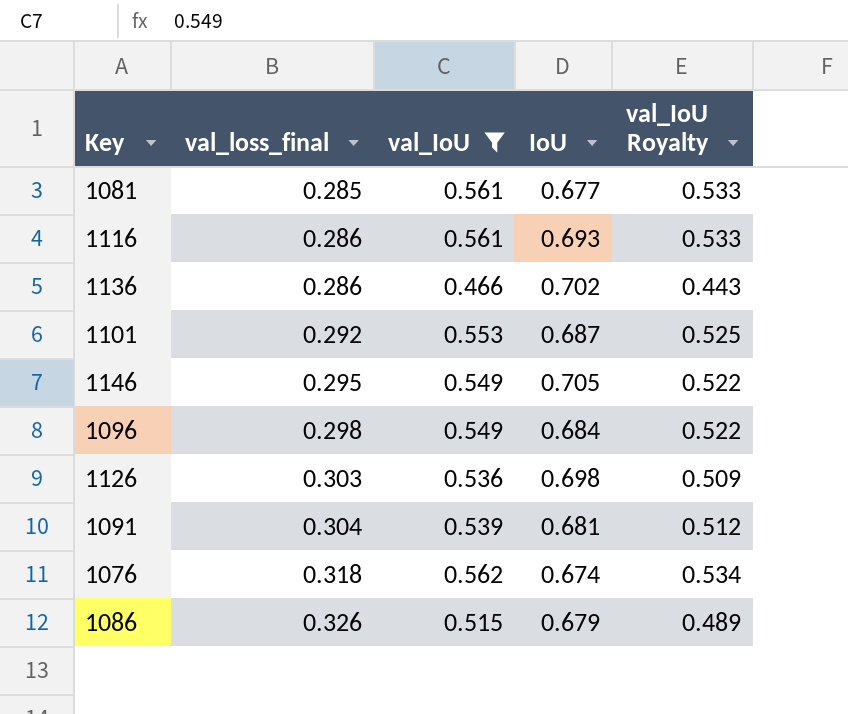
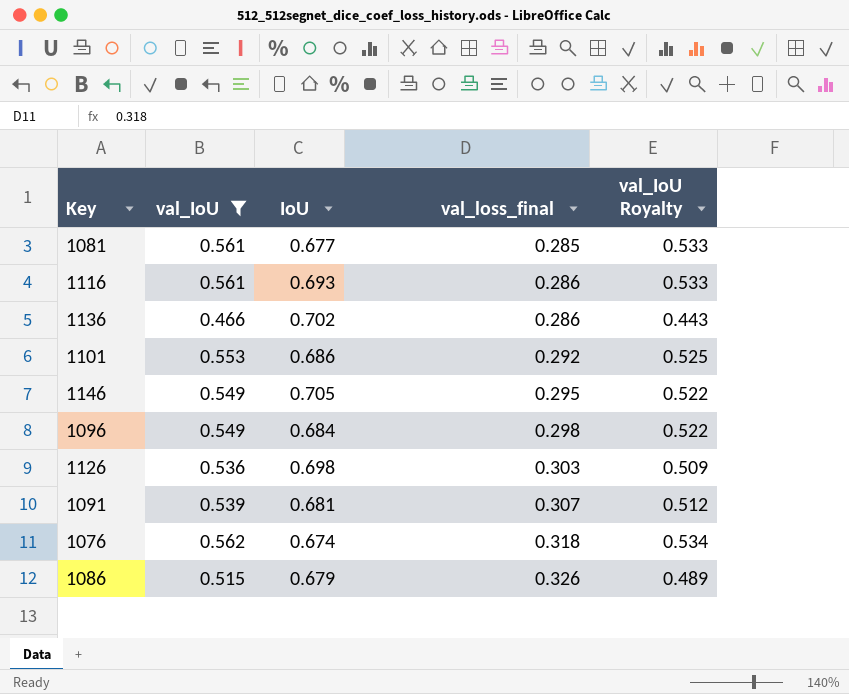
column val_loss_final | position: 2 -> 4
1101 | IoU: 0.687 -> 0.686
1091 | val_loss_final: 0.304 -> 0.307

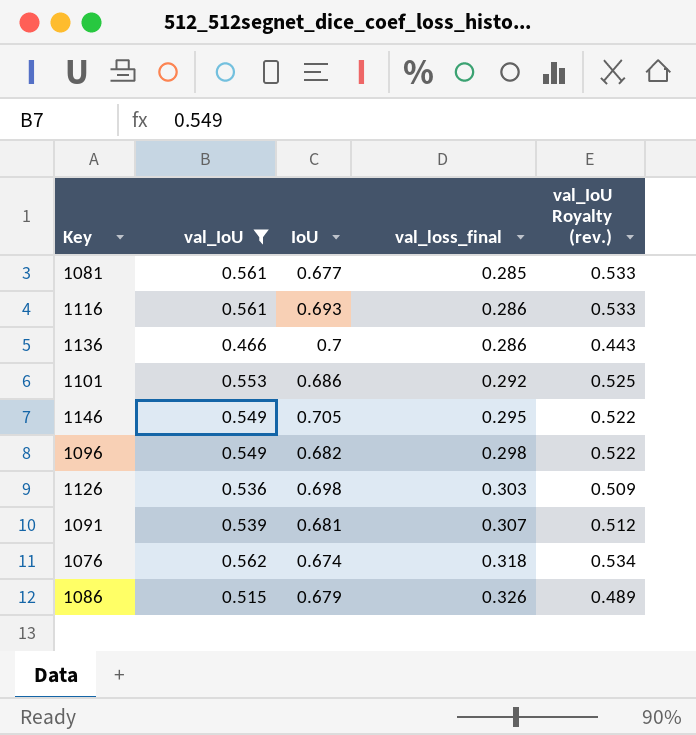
column name: val_IoU Royalty -> val_IoU Royalty (rev.)
1136 | IoU: 0.702 -> 0.7
1096 | IoU: 0.684 -> 0.682

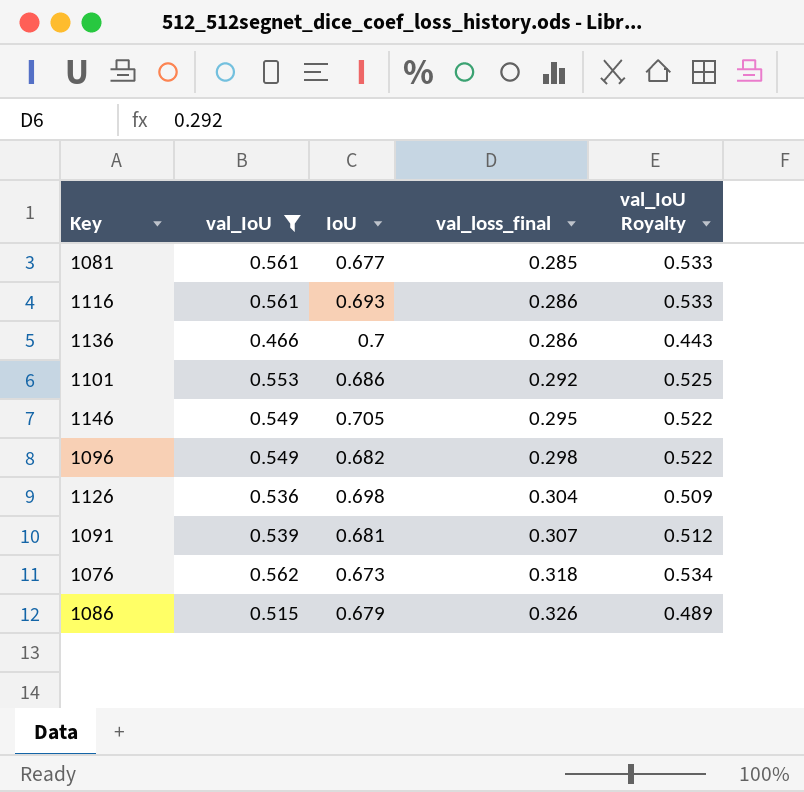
column name: val_IoU Royalty (rev.) -> val_IoU Royalty
1126 | val_loss_final: 0.303 -> 0.304
1076 | IoU: 0.674 -> 0.673

